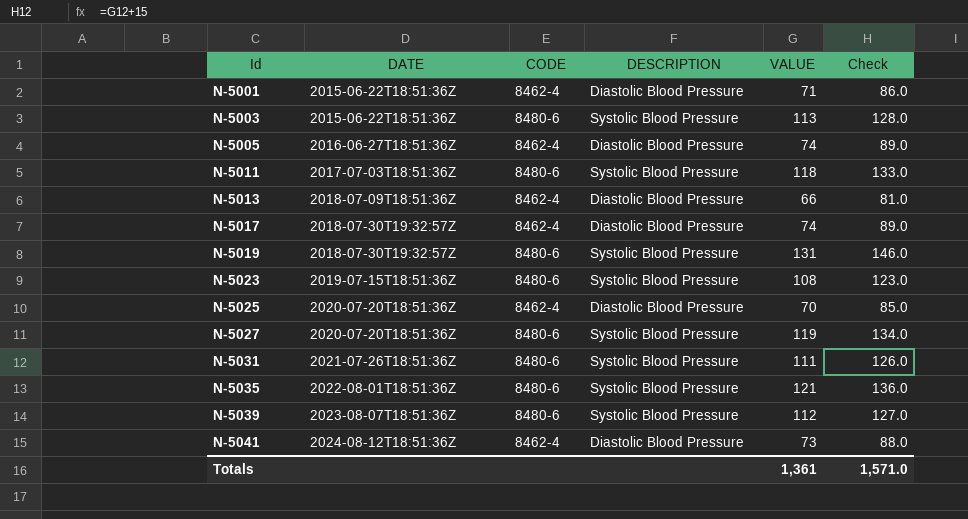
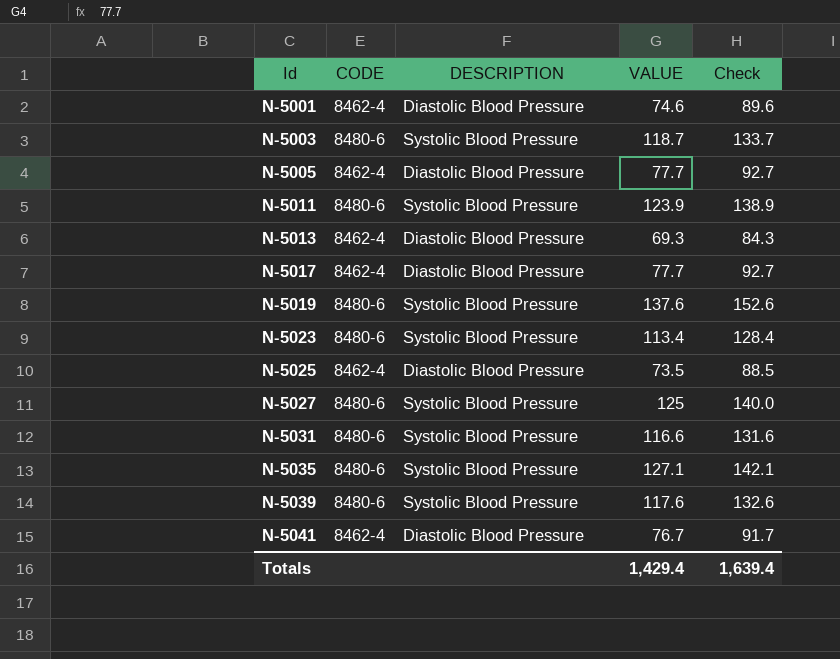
column DATE | position: 2 -> none
N-5001 | VALUE: 71 -> 74.6
N-5001 | Check: 86.0 -> 89.6
N-5003 | VALUE: 113 -> 118.7
N-5003 | Check: 128.0 -> 133.7
N-5005 | VALUE: 74 -> 77.7
N-5005 | Check: 89.0 -> 92.7
N-5011 | VALUE: 118 -> 123.9
N-5011 | Check: 133.0 -> 138.9
N-5013 | VALUE: 66 -> 69.3
N-5013 | Check: 81.0 -> 84.3
N-5017 | VALUE: 74 -> 77.7
N-5017 | Check: 89.0 -> 92.7
N-5019 | VALUE: 131 -> 137.6
N-5019 | Check: 146.0 -> 152.6
N-5023 | VALUE: 108 -> 113.4
N-5023 | Check: 123.0 -> 128.4
N-5025 | VALUE: 70 -> 73.5
N-5025 | Check: 85.0 -> 88.5
N-5027 | VALUE: 119 -> 125
N-5027 | Check: 134.0 -> 140.0
N-5031 | VALUE: 111 -> 116.6
N-5031 | Check: 126.0 -> 131.6
N-5035 | VALUE: 121 -> 127.1
N-5035 | Check: 136.0 -> 142.1
N-5039 | VALUE: 112 -> 117.6
N-5039 | Check: 127.0 -> 132.6
N-5041 | VALUE: 73 -> 76.7
N-5041 | Check: 88.0 -> 91.7
Totals | VALUE: 1,361 -> 1,429.4
Totals | Check: 1,571.0 -> 1,639.4

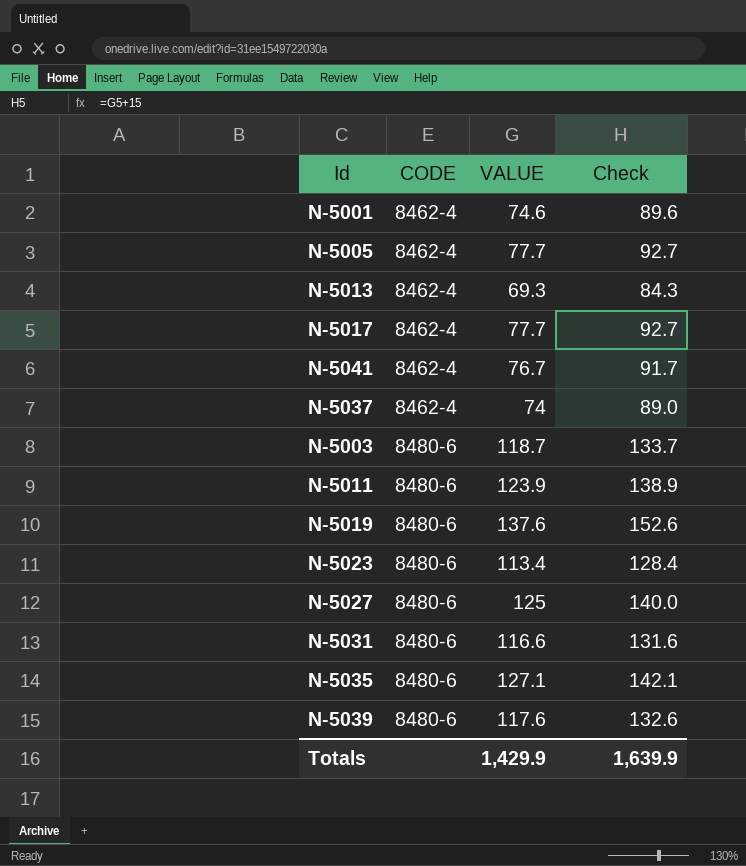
row order: Id ascending -> CODE ascending
column DESCRIPTION | position: 3 -> none
row N-5025: 8462-4 | Diastolic Blood Pressure | 73.5 | 88.5 -> none
row N-5037: none -> 8462-4 | 74 | 89.0
Totals | VALUE: 1,429.4 -> 1,429.9
Totals | Check: 1,639.4 -> 1,639.9

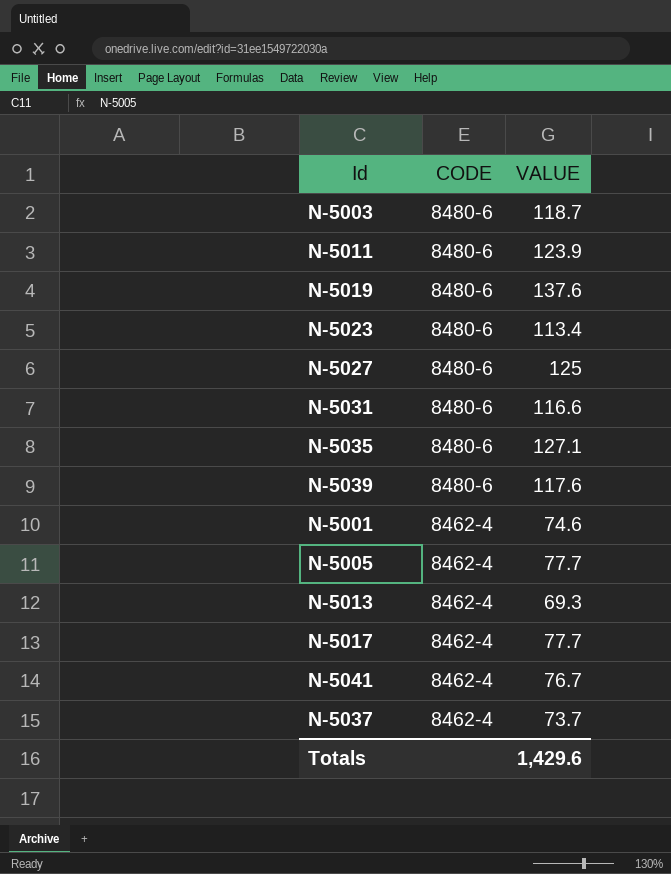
row order: CODE ascending -> CODE descending
column Check | formula: [VALUE] + 15 -> none
N-5037 | VALUE: 74 -> 73.7
Totals | VALUE: 1,429.9 -> 1,429.6

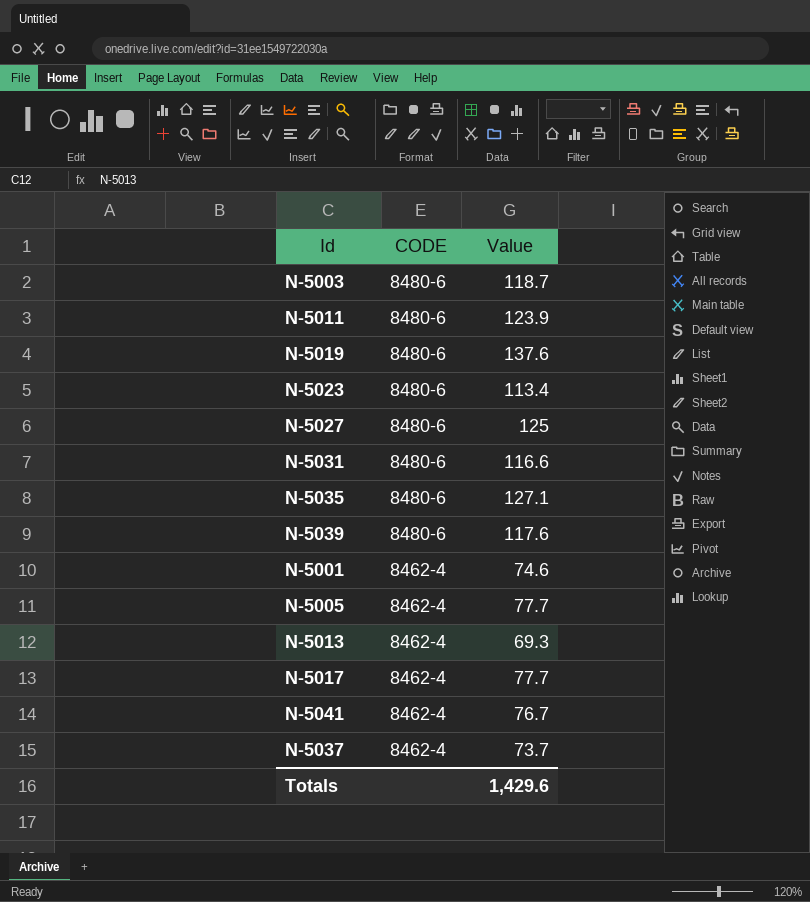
column name: VALUE -> Value

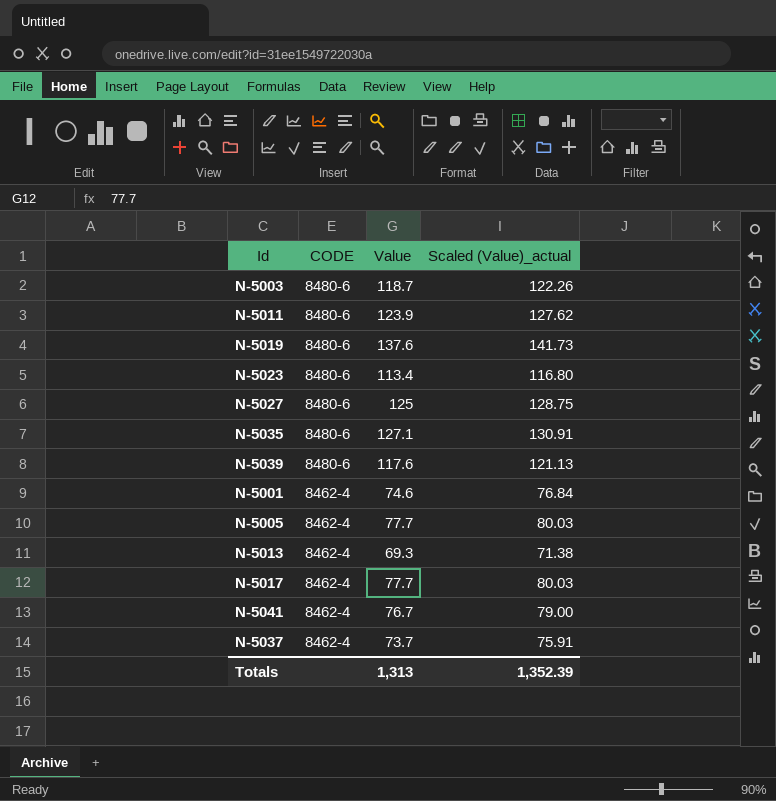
column Scaled (Value)_actual | formula: none -> [Value] * 1.03
row N-5031: 8480-6 | 116.6 -> none
Totals | Value: 1,429.6 -> 1,313

